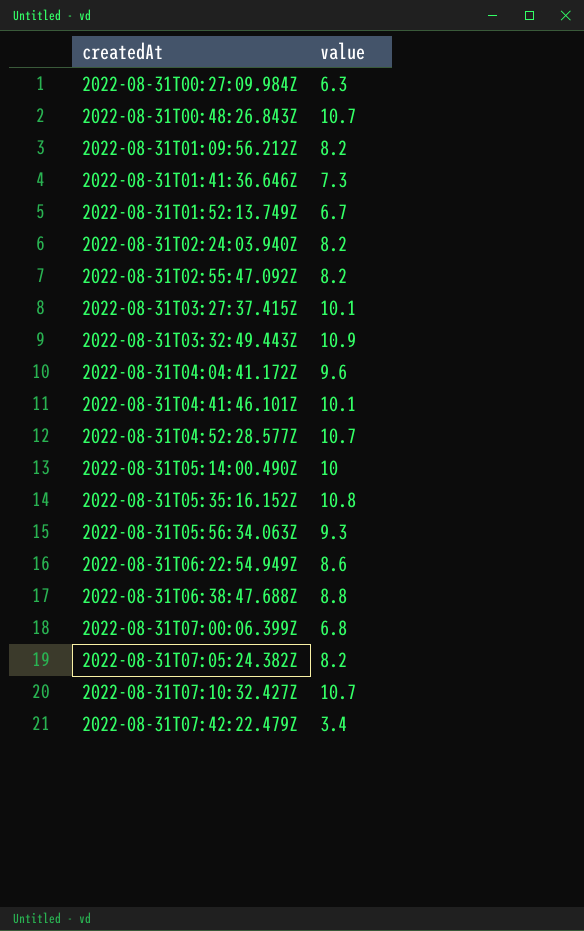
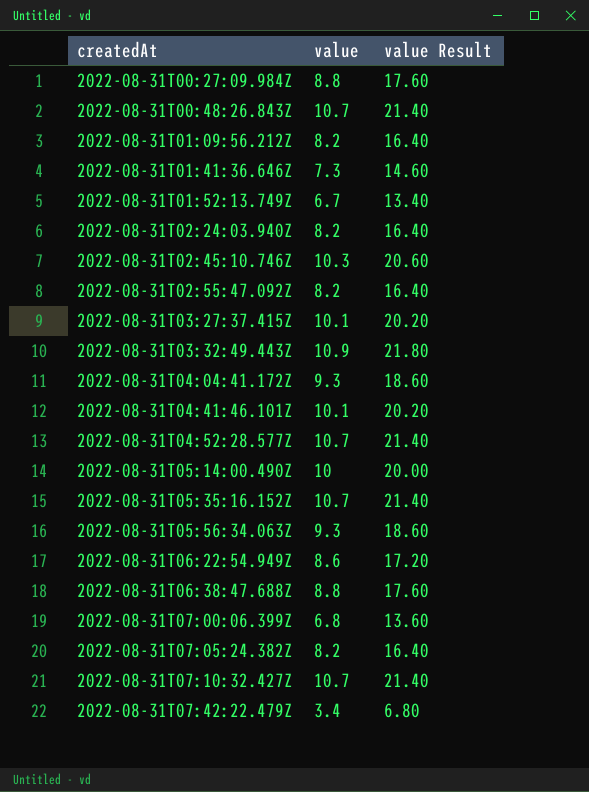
column value Result | formula: none -> [value] * 2
2022-08-31T00:27:09.984Z | value: 6.3 -> 8.8
row 2022-08-31T02:45:10.746Z: none -> 10.3 | 20.60
2022-08-31T04:04:41.172Z | value: 9.6 -> 9.3
2022-08-31T05:35:16.152Z | value: 10.8 -> 10.7

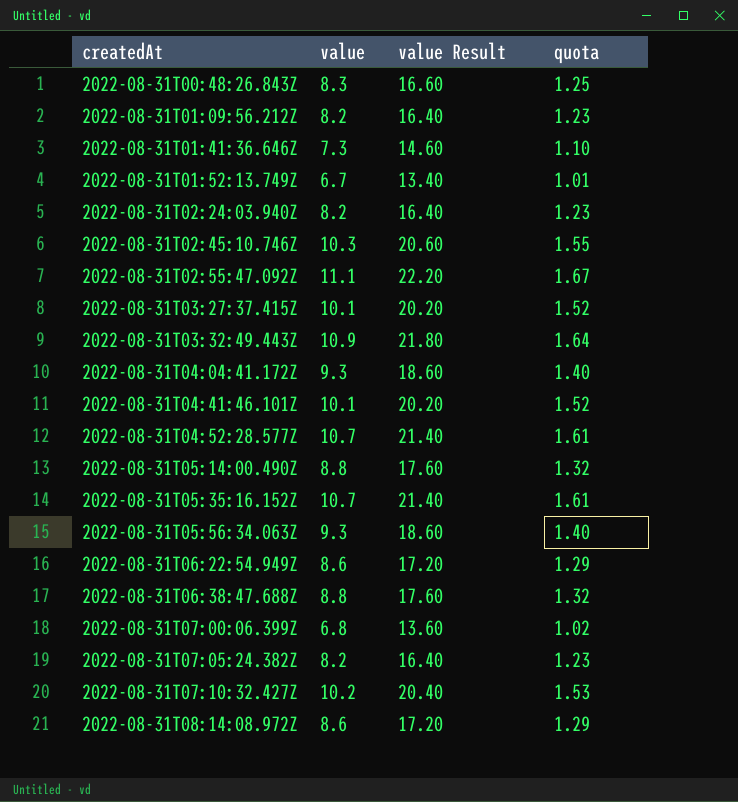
column quota | formula: none -> [value] * 0.15
row 2022-08-31T00:27:09.984Z: 8.8 | 17.60 -> none
row 2022-08-31T07:42:22.479Z: 3.4 | 6.80 -> none
2022-08-31T00:48:26.843Z | value: 10.7 -> 8.3
2022-08-31T00:48:26.843Z | value Result: 21.40 -> 16.60
2022-08-31T02:55:47.092Z | value: 8.2 -> 11.1
2022-08-31T02:55:47.092Z | value Result: 16.40 -> 22.20
2022-08-31T05:14:00.490Z | value: 10 -> 8.8
2022-08-31T05:14:00.490Z | value Result: 20.00 -> 17.60
2022-08-31T07:10:32.427Z | value: 10.7 -> 10.2
2022-08-31T07:10:32.427Z | value Result: 21.40 -> 20.40
row 2022-08-31T08:14:08.972Z: none -> 8.6 | 17.20 | 1.29

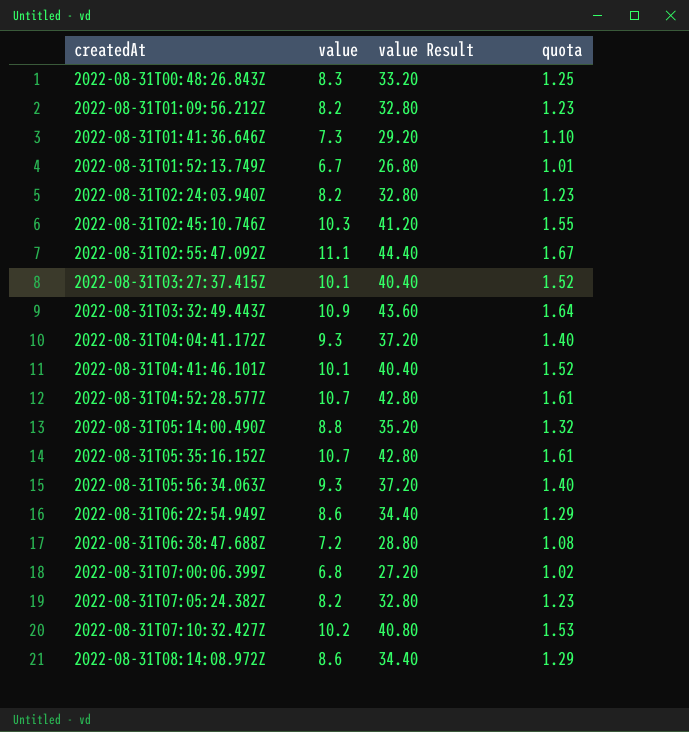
column value Result | formula: [value] * 2 -> [value] * 4
2022-08-31T06:38:47.688Z | value: 8.8 -> 7.2
2022-08-31T06:38:47.688Z | quota: 1.32 -> 1.08

